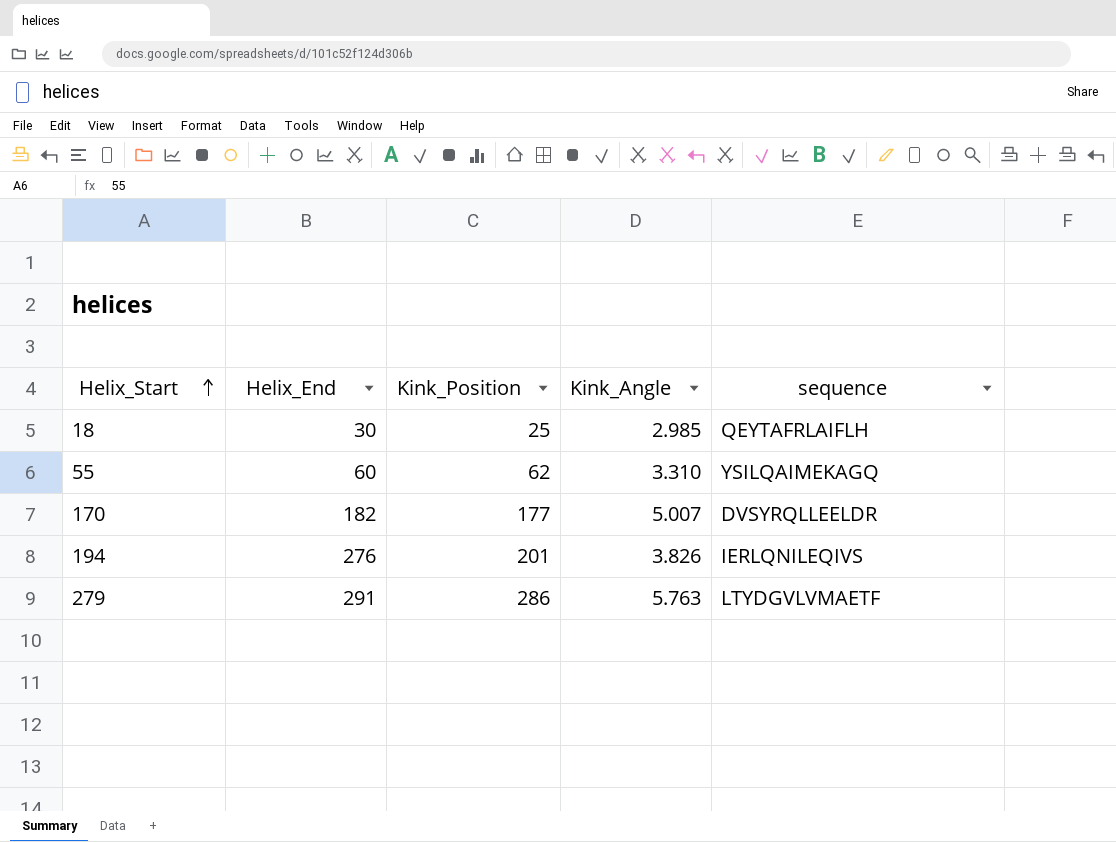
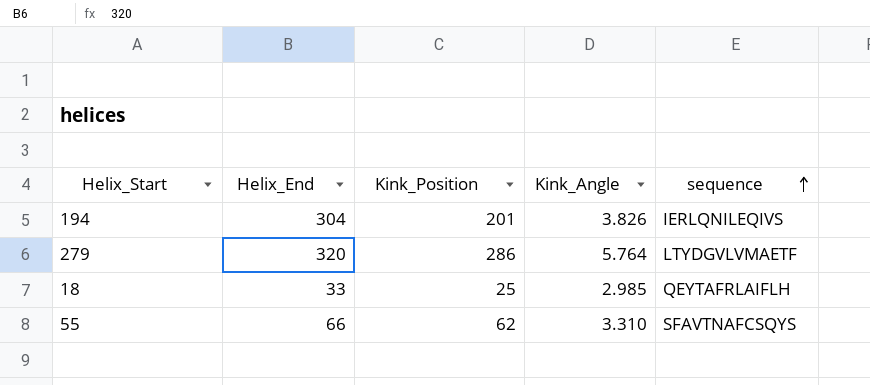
row order: Helix_Start ascending -> sequence ascending
row 170: 182 | 177 | 5.007 | DVSYRQLLEELDR -> none
194 | Helix_End: 276 -> 304
279 | Helix_End: 291 -> 320
279 | Kink_Angle: 5.763 -> 5.764
18 | Helix_End: 30 -> 33
55 | Helix_End: 60 -> 66
55 | sequence: YSILQAIMEKAGQ -> SFAVTNAFCSQYS

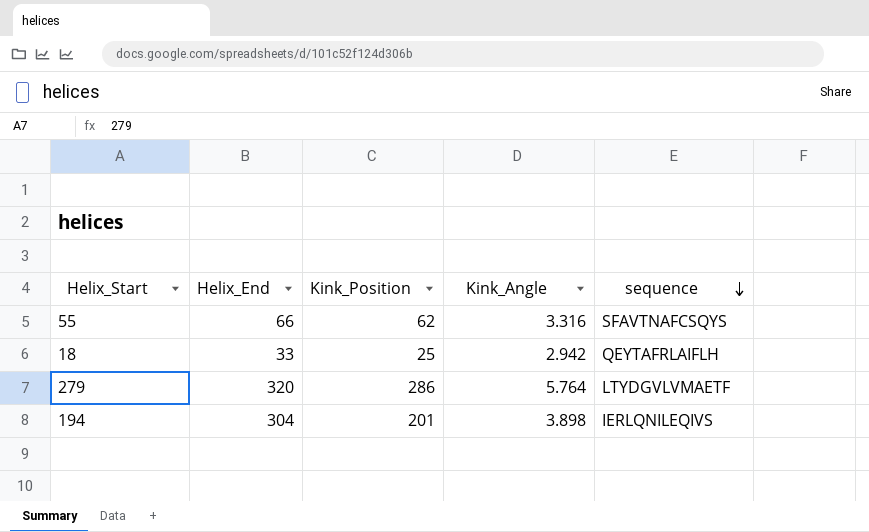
row order: sequence ascending -> sequence descending
55 | Kink_Angle: 3.310 -> 3.316
18 | Kink_Angle: 2.985 -> 2.942
194 | Kink_Angle: 3.826 -> 3.898

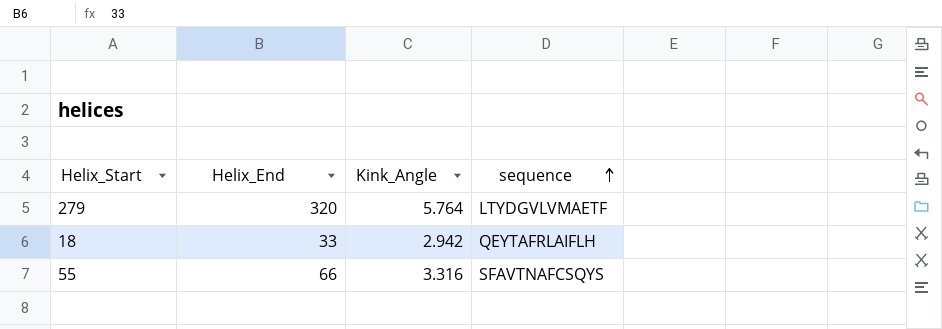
row order: sequence descending -> sequence ascending
column Kink_Position | position: 3 -> none
row 194: 304 | 201 | 3.898 | IERLQNILEQIVS -> none

